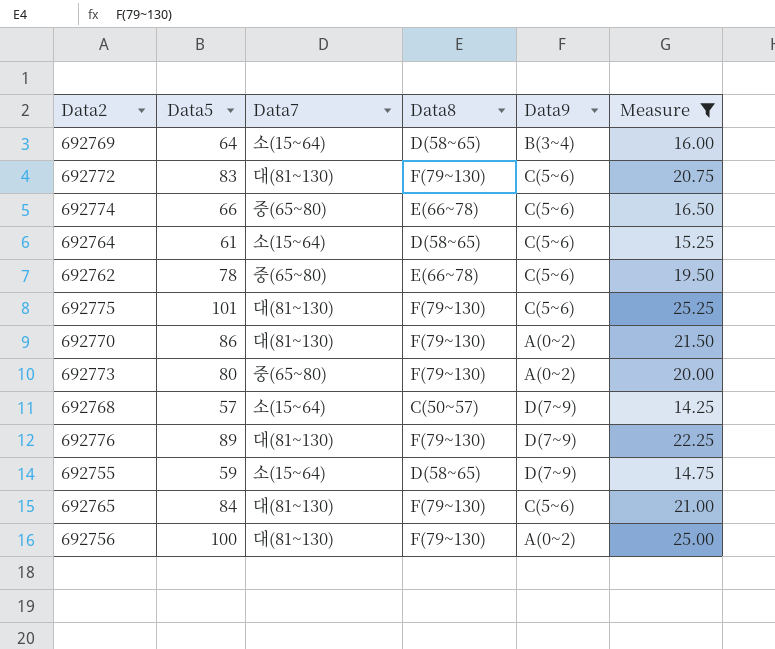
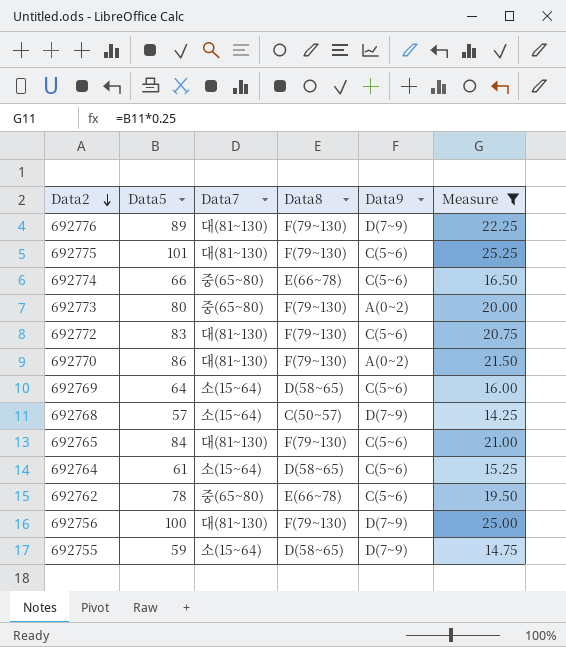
row order: none -> Data2 descending
692769 | Data9: B(3~4) -> C(5~6)
692756 | Data9: A(0~2) -> D(7~9)

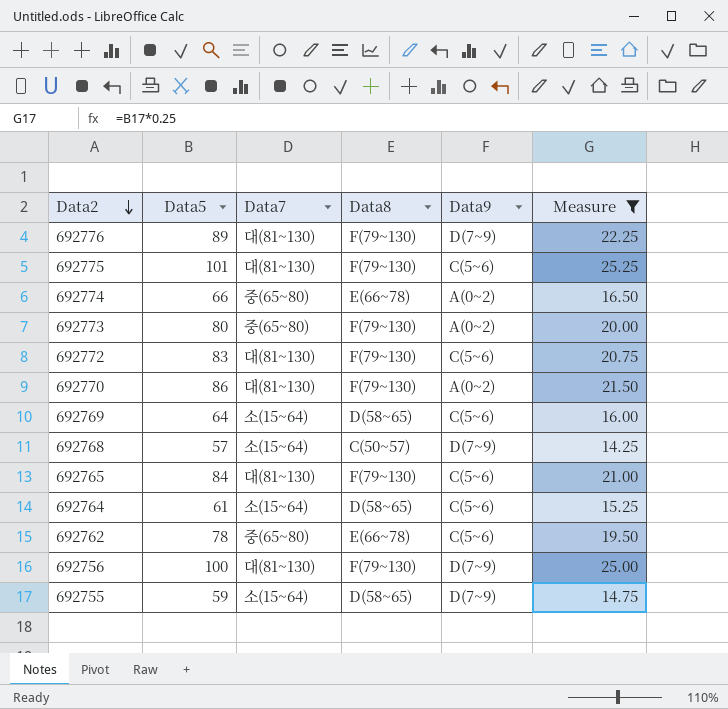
692774 | Data9: C(5~6) -> A(0~2)

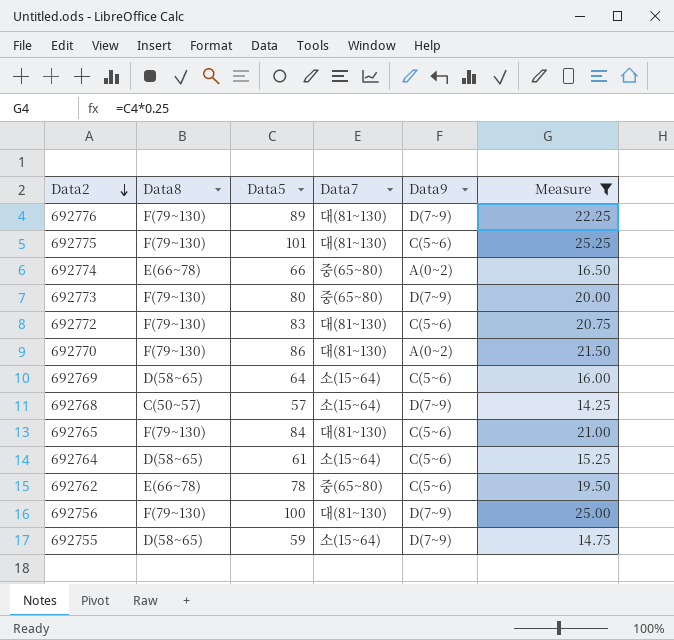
column Data8 | position: 4 -> 2
692773 | Data9: A(0~2) -> D(7~9)

